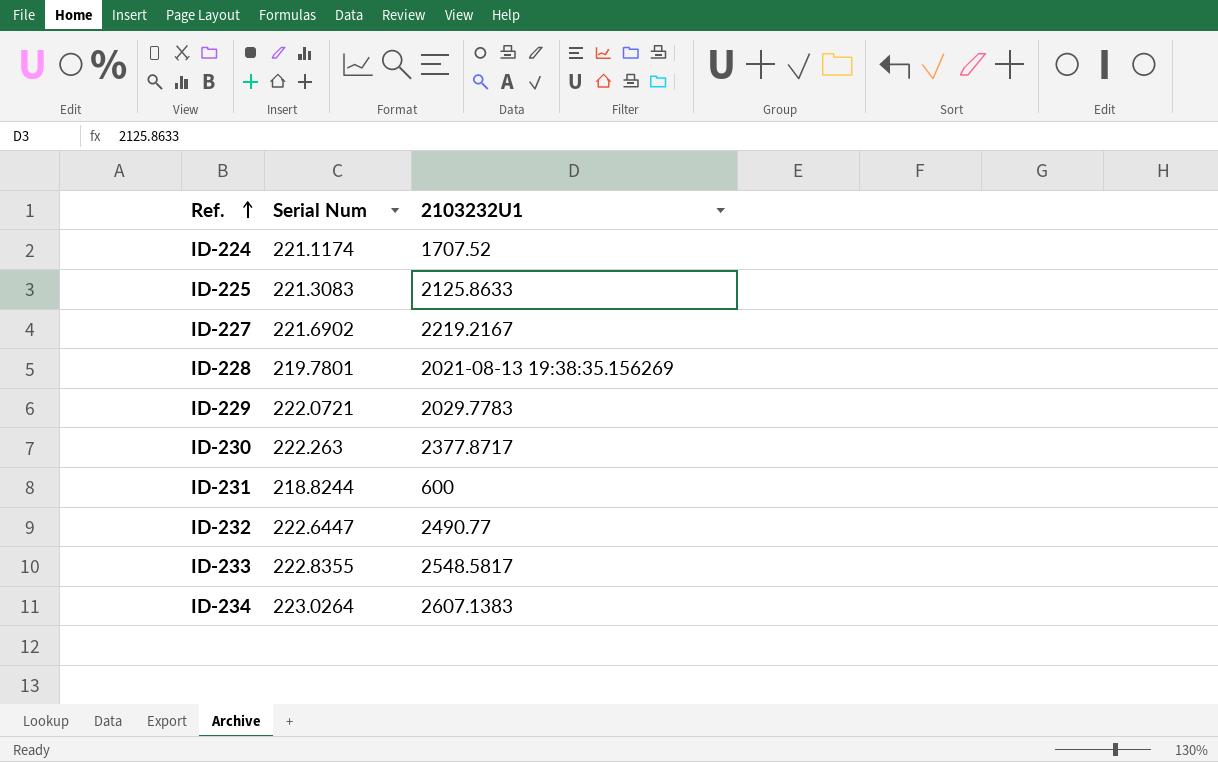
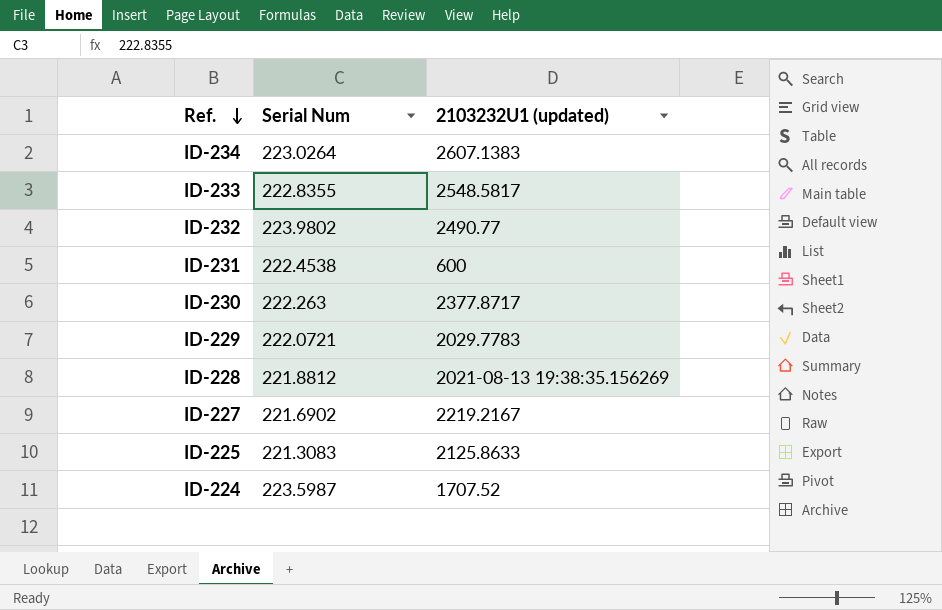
row order: Ref. ascending -> Ref. descending
column name: 2103232U1 -> 2103232U1 (updated)
ID-232 | Serial Num: 222.6447 -> 223.9802
ID-231 | Serial Num: 218.8244 -> 222.4538
ID-228 | Serial Num: 219.7801 -> 221.8812
ID-224 | Serial Num: 221.1174 -> 223.5987

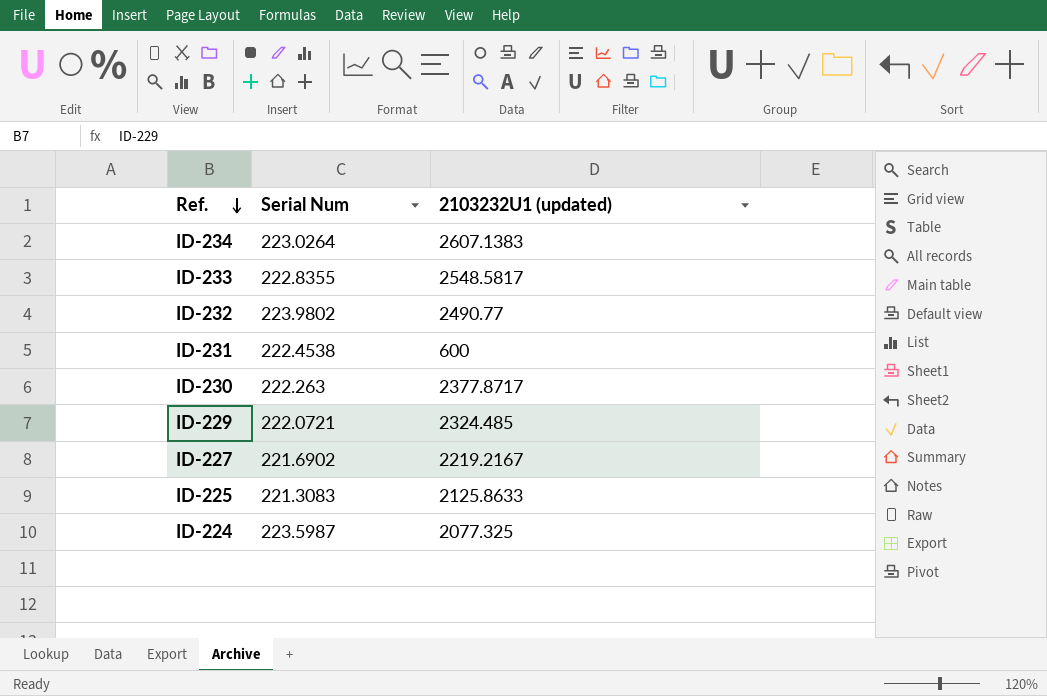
row ID-228: 221.8812 | 2021-08-13 19:38:35.156269 -> none
ID-229 | 2103232U1 (updated): 2029.7783 -> 2324.485
ID-224 | 2103232U1 (updated): 1707.52 -> 2077.325

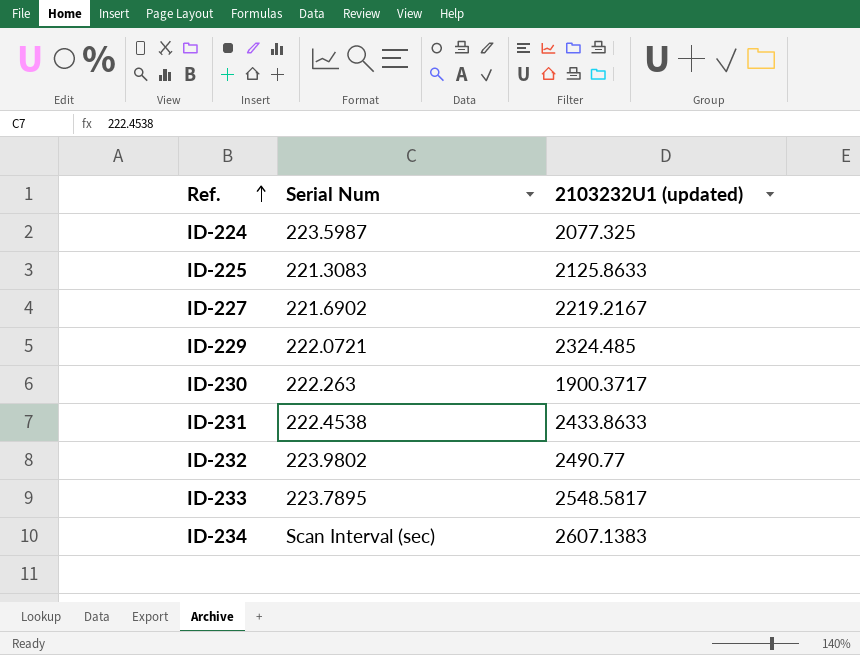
row order: Ref. descending -> Ref. ascending
ID-230 | 2103232U1 (updated): 2377.8717 -> 1900.3717
ID-231 | 2103232U1 (updated): 600 -> 2433.8633
ID-233 | Serial Num: 222.8355 -> 223.7895
ID-234 | Serial Num: 223.0264 -> Scan Interval (sec)

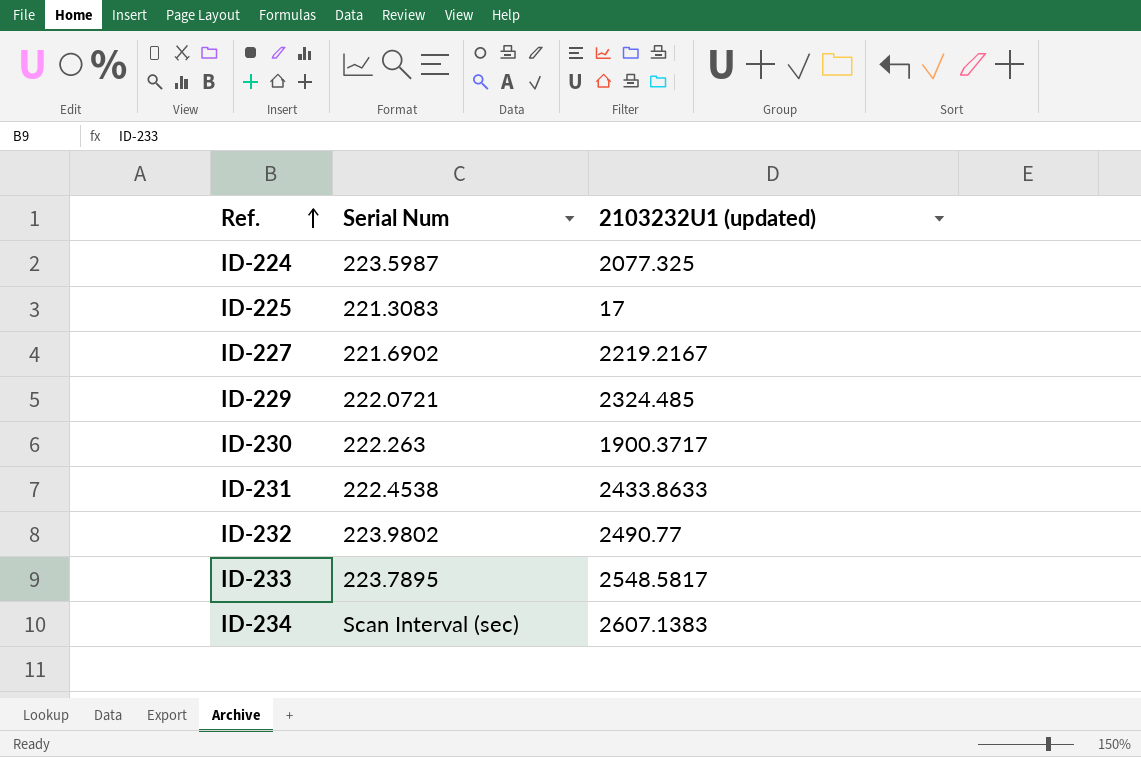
ID-225 | 2103232U1 (updated): 2125.8633 -> 17

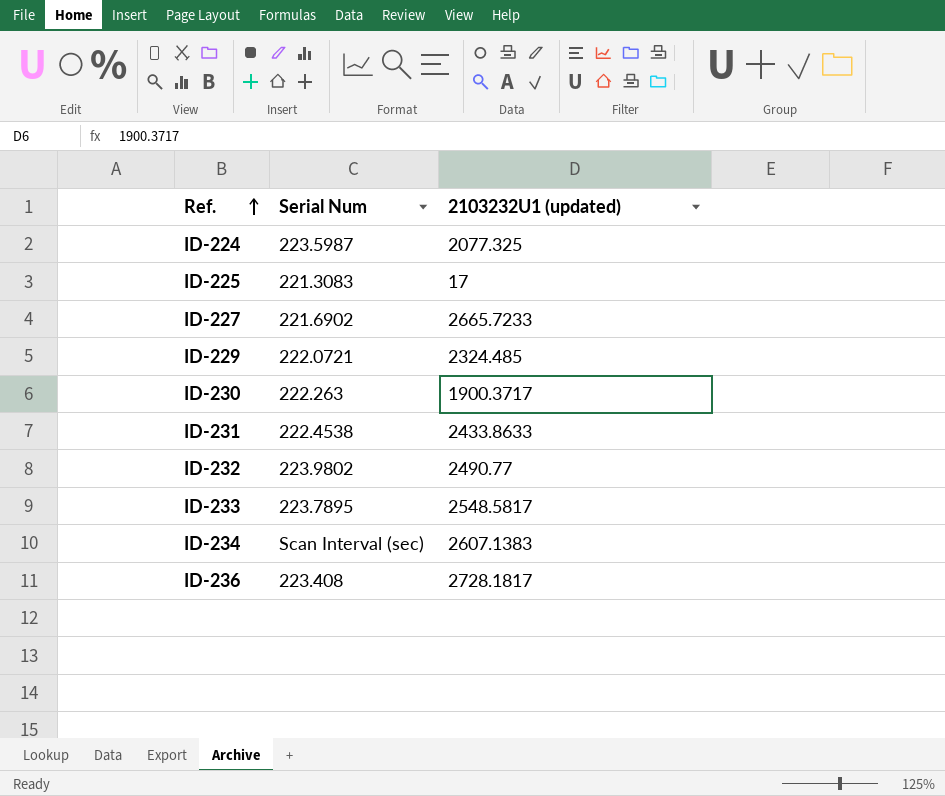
ID-227 | 2103232U1 (updated): 2219.2167 -> 2665.7233
row ID-236: none -> 223.408 | 2728.1817

